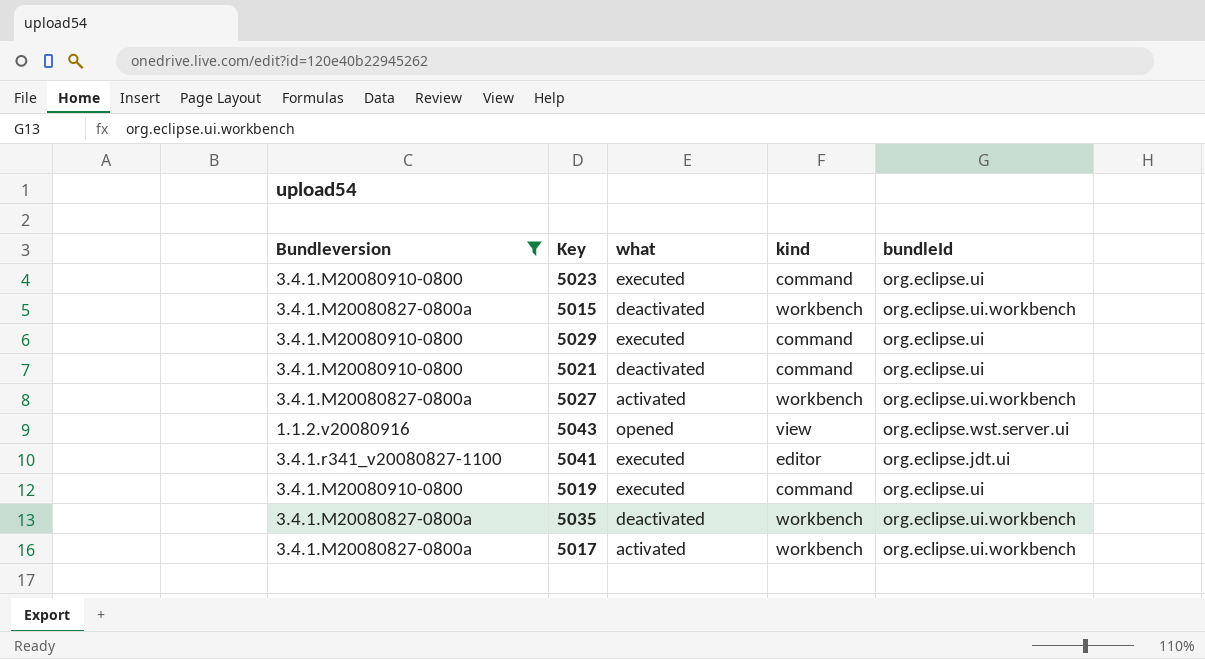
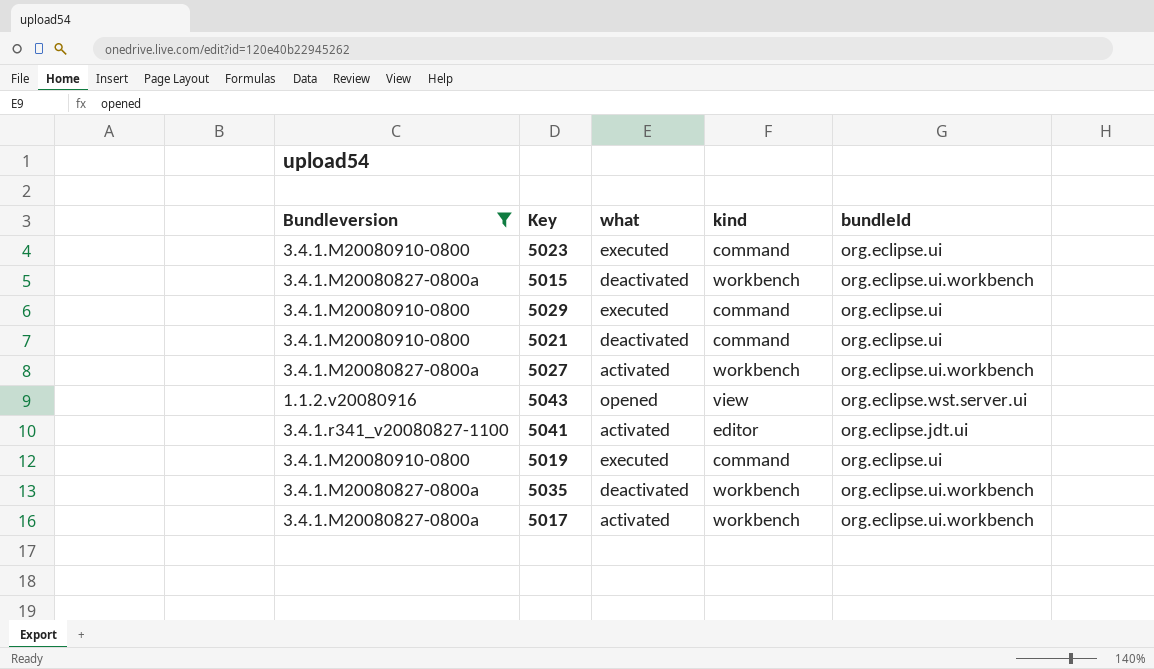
5041 | what: executed -> activated

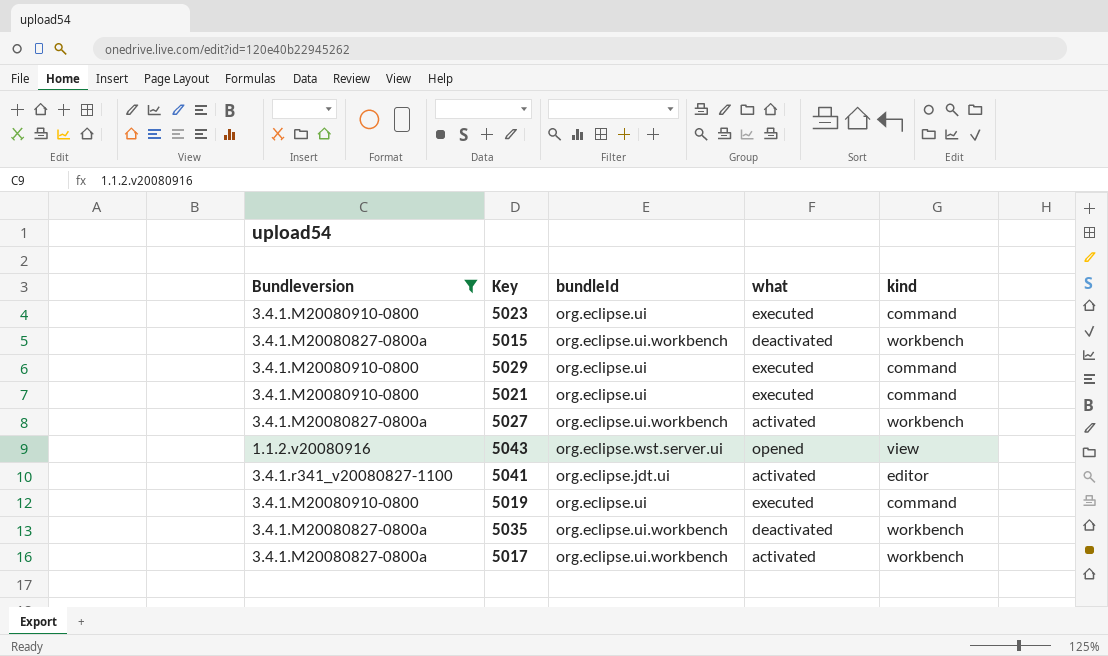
column bundleId | position: 5 -> 3
5021 | what: deactivated -> executed

